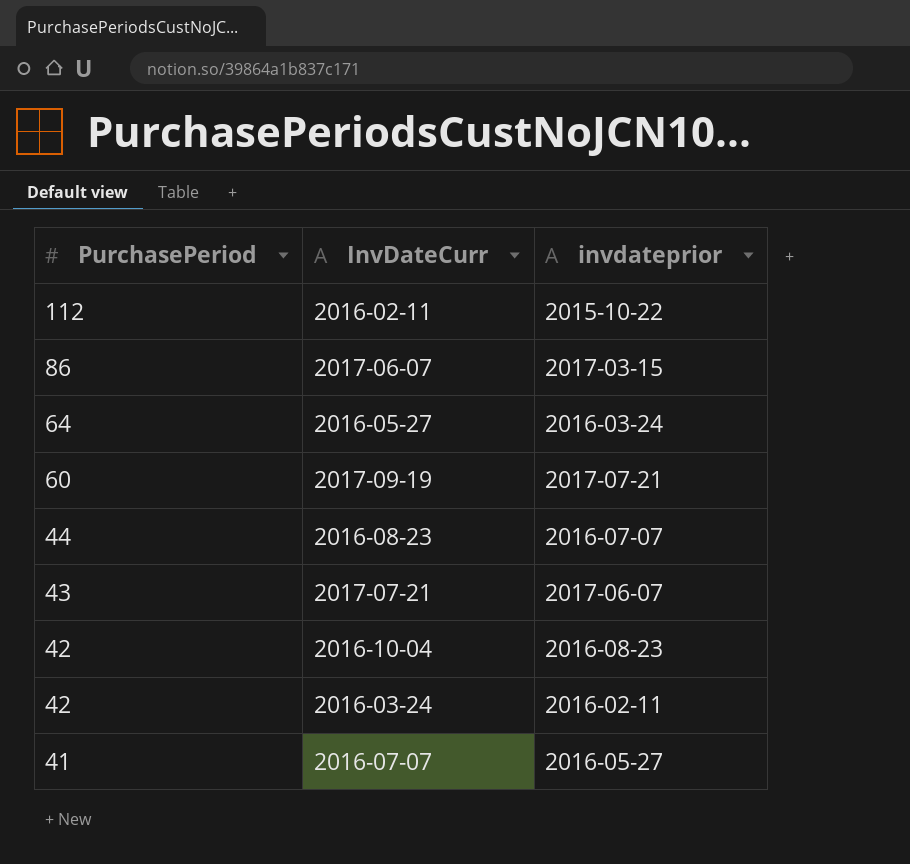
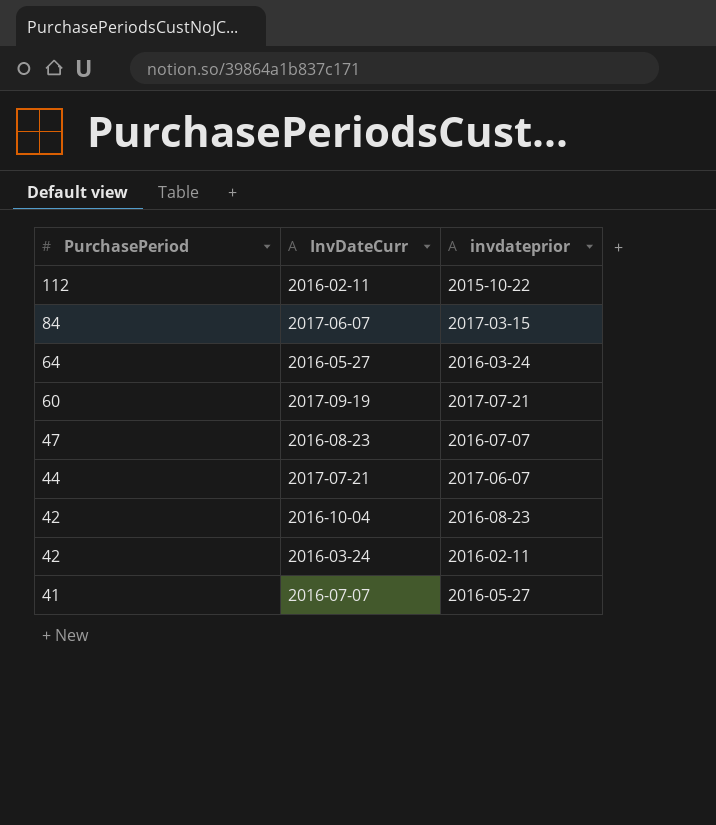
2017-06-07 | PurchasePeriod: 86 -> 84
2016-08-23 | PurchasePeriod: 44 -> 47
2017-07-21 | PurchasePeriod: 43 -> 44

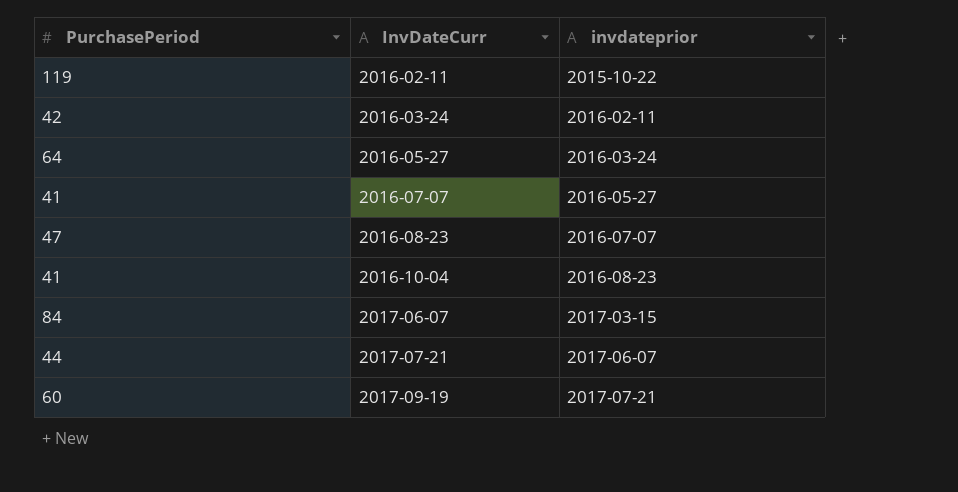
row order: PurchasePeriod descending -> InvDateCurr ascending
2016-02-11 | PurchasePeriod: 112 -> 119
2016-10-04 | PurchasePeriod: 42 -> 41

